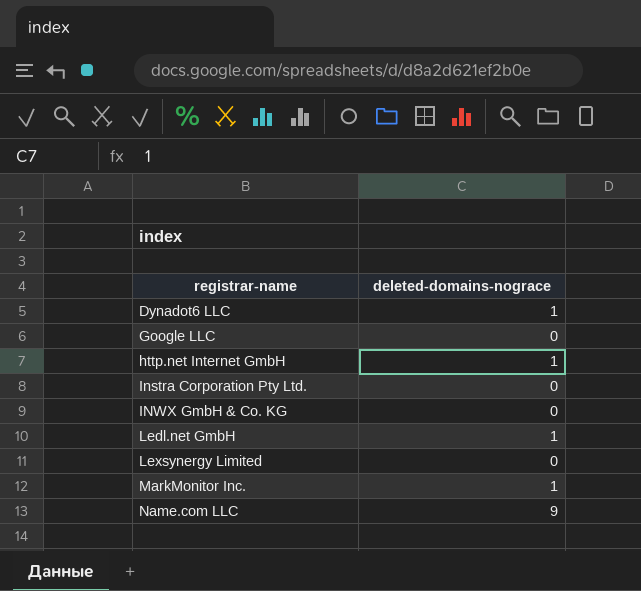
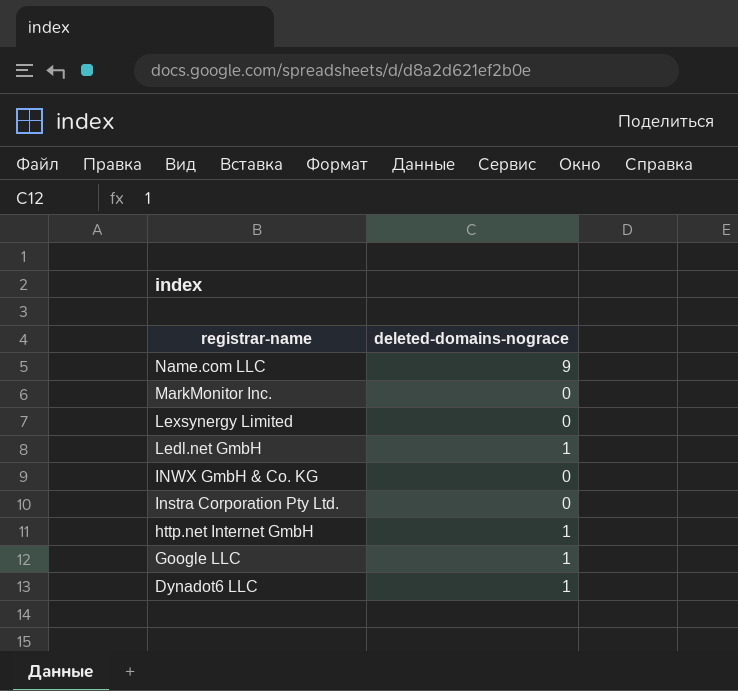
row order: registrar-name ascending -> registrar-name descending
MarkMonitor Inc. | deleted-domains-nograce: 1 -> 0
Google LLC | deleted-domains-nograce: 0 -> 1

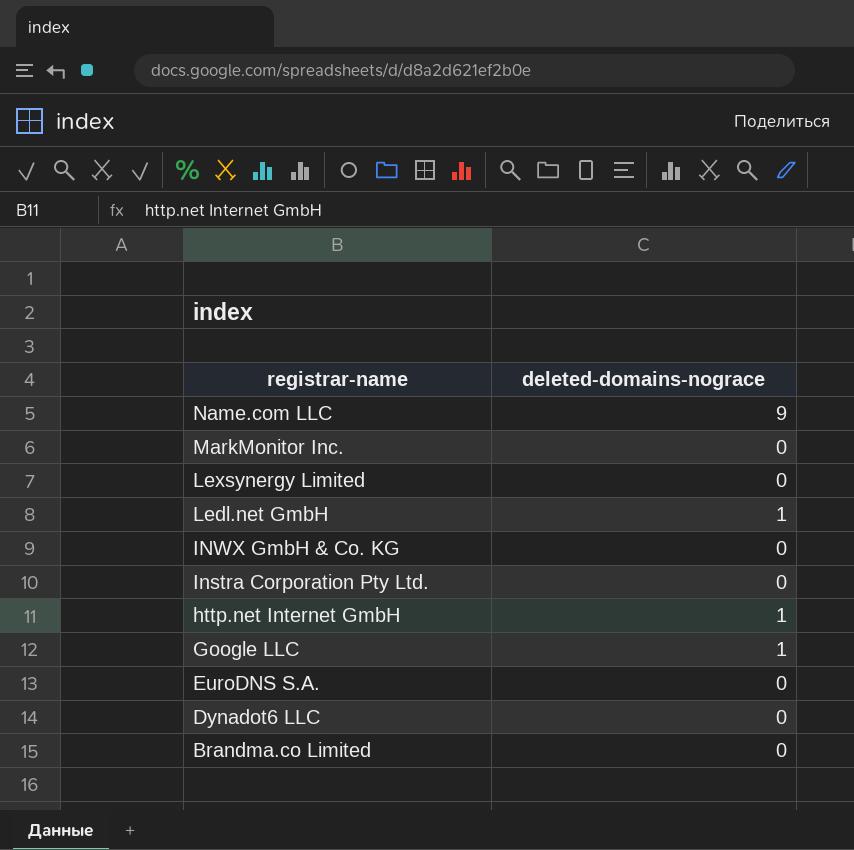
row EuroDNS S.A.: none -> 0
Dynadot6 LLC | deleted-domains-nograce: 1 -> 0
row Brandma.co Limited: none -> 0

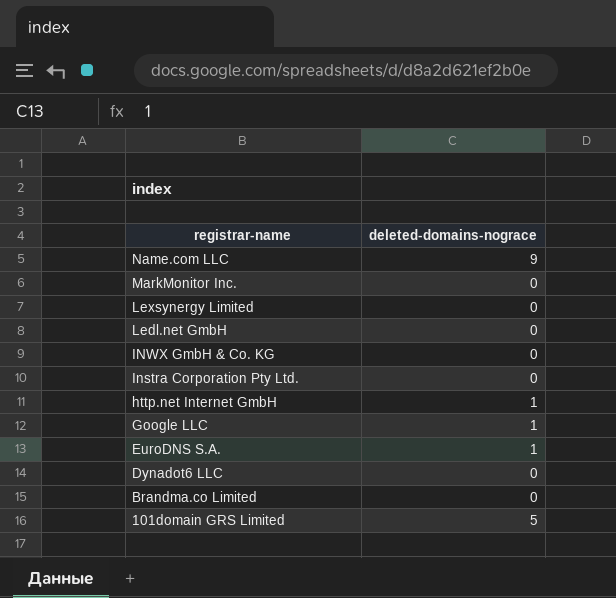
Ledl.net GmbH | deleted-domains-nograce: 1 -> 0
EuroDNS S.A. | deleted-domains-nograce: 0 -> 1
row 101domain GRS Limited: none -> 5

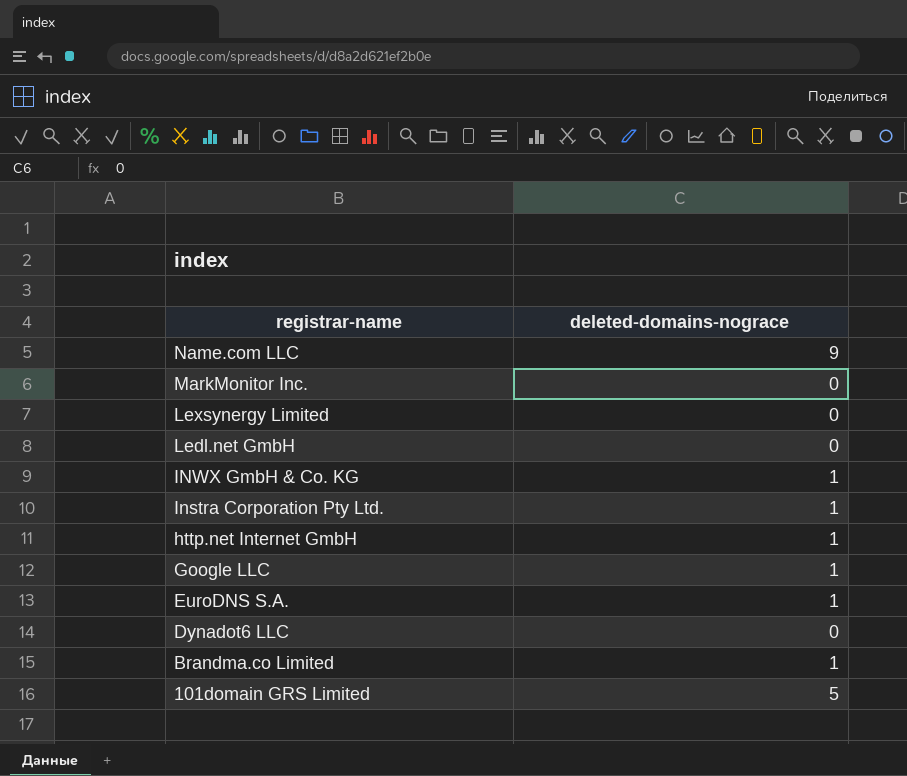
INWX GmbH & Co. KG | deleted-domains-nograce: 0 -> 1
Instra Corporation Pty Ltd. | deleted-domains-nograce: 0 -> 1
Brandma.co Limited | deleted-domains-nograce: 0 -> 1

